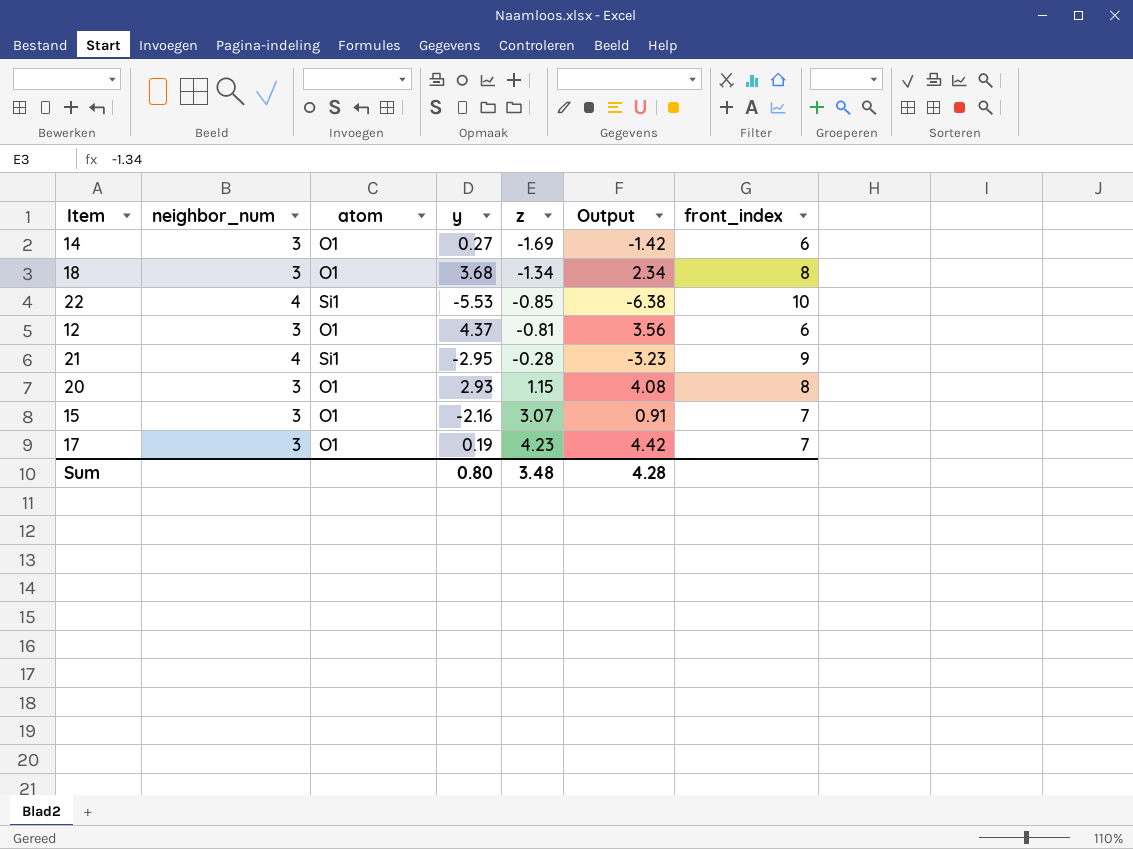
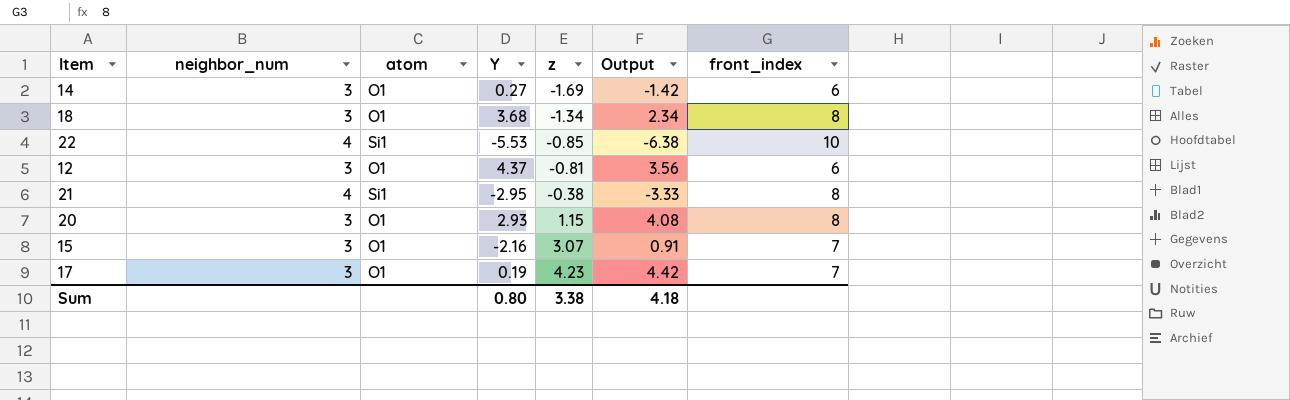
column name: y -> Y
21 | z: -0.28 -> -0.38
21 | Output: -3.23 -> -3.33
21 | front_index: 9 -> 8
Sum | z: 3.48 -> 3.38
Sum | Output: 4.28 -> 4.18

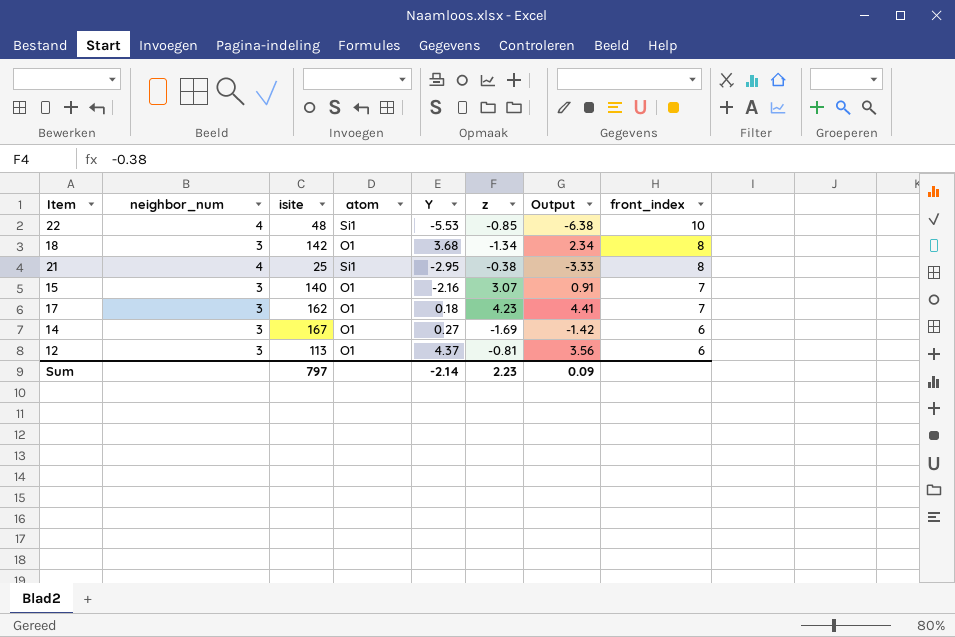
row order: z ascending -> front_index descending
column isite | position: none -> 3
row 20: 3 | O1 | 2.93 | 1.15 | 4.08 | 8 -> none
17 | Y: 0.19 -> 0.18
17 | Output: 4.42 -> 4.41
Sum | Y: 0.80 -> -2.14
Sum | z: 3.38 -> 2.23
Sum | Output: 4.18 -> 0.09

